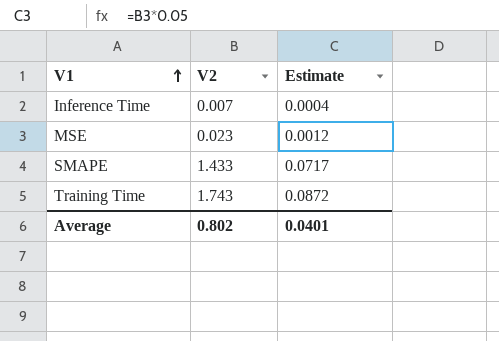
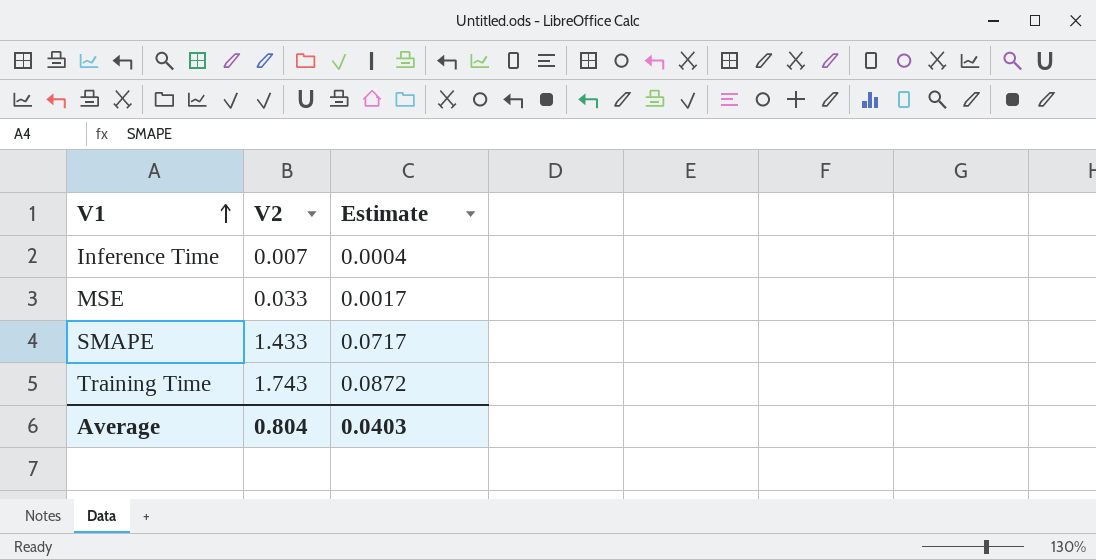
MSE | V2: 0.023 -> 0.033
MSE | Estimate: 0.0012 -> 0.0017
Average | V2: 0.802 -> 0.804
Average | Estimate: 0.0401 -> 0.0403

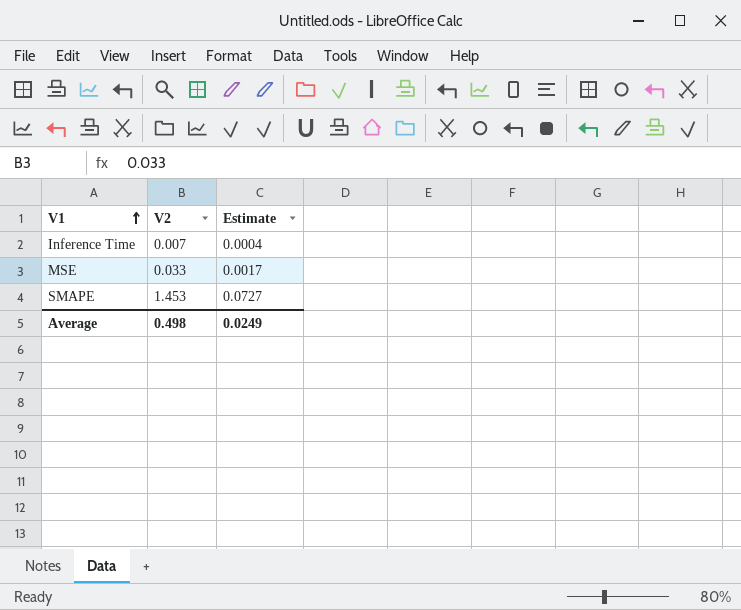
row Training Time: 1.743 | 0.0872 -> none
SMAPE | V2: 1.433 -> 1.453
SMAPE | Estimate: 0.0717 -> 0.0727
Average | V2: 0.804 -> 0.498
Average | Estimate: 0.0403 -> 0.0249

